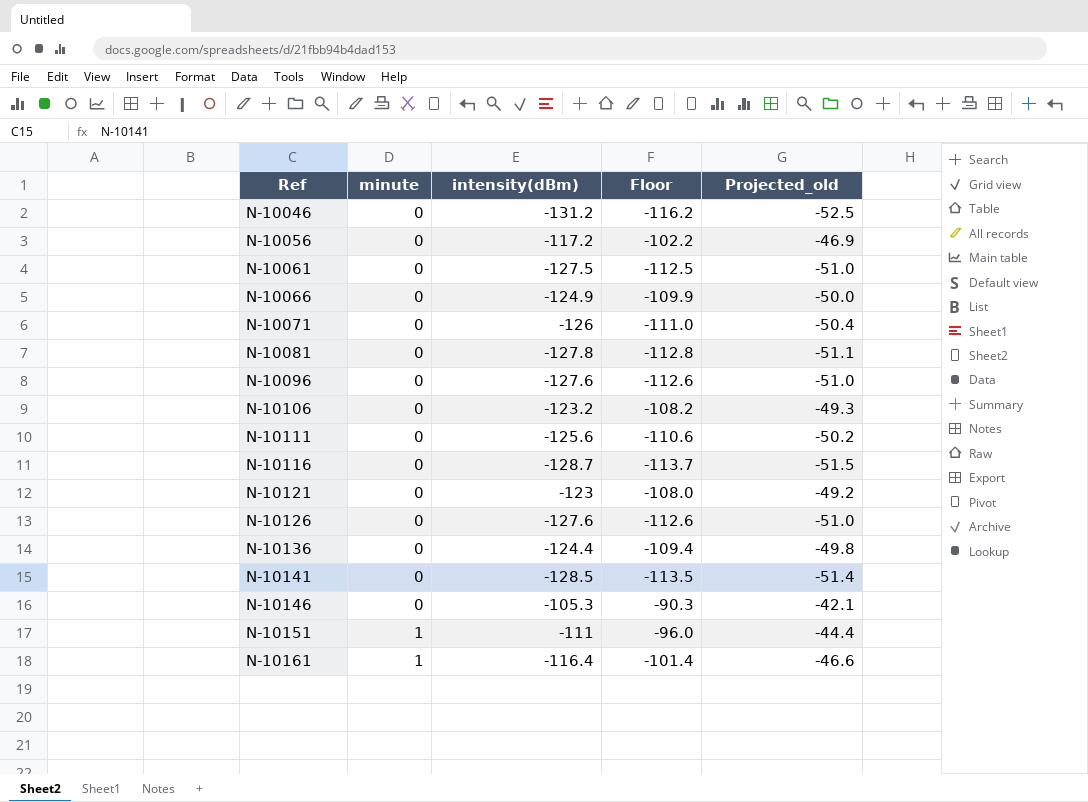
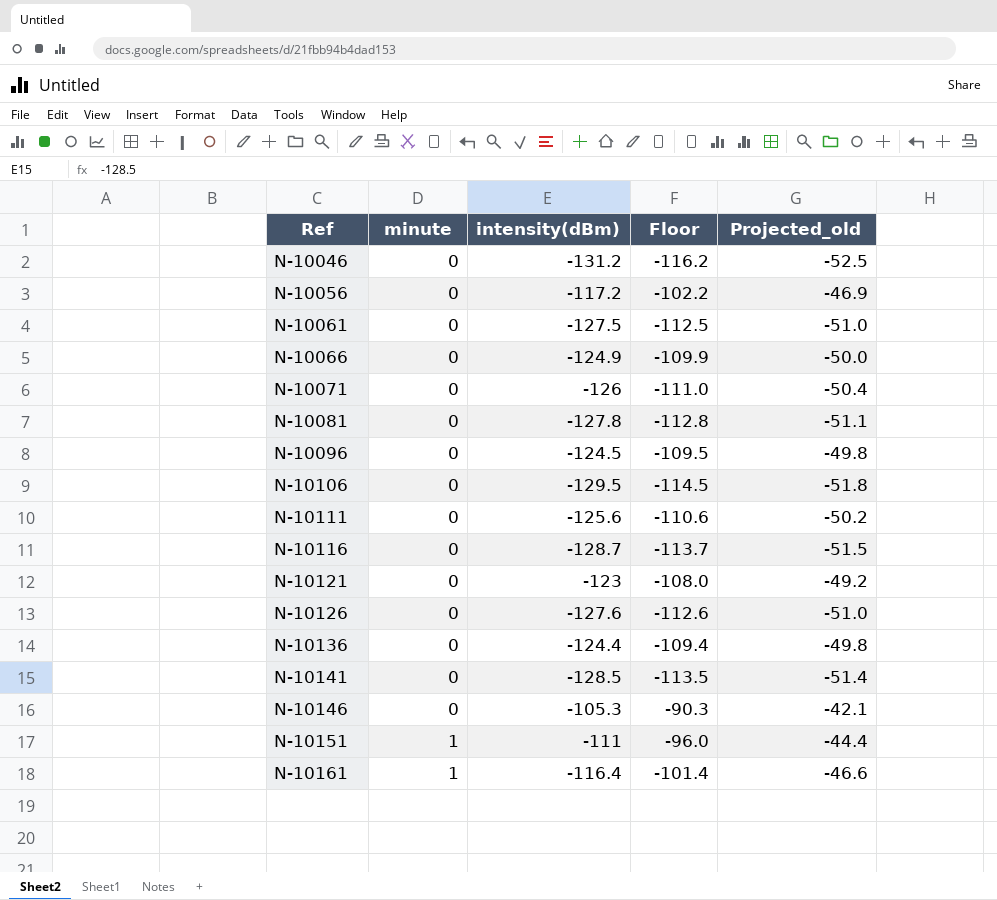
N-10096 | intensity(dBm): -127.6 -> -124.5
N-10096 | Floor: -112.6 -> -109.5
N-10096 | Projected_old: -51.0 -> -49.8
N-10106 | intensity(dBm): -123.2 -> -129.5
N-10106 | Floor: -108.2 -> -114.5
N-10106 | Projected_old: -49.3 -> -51.8

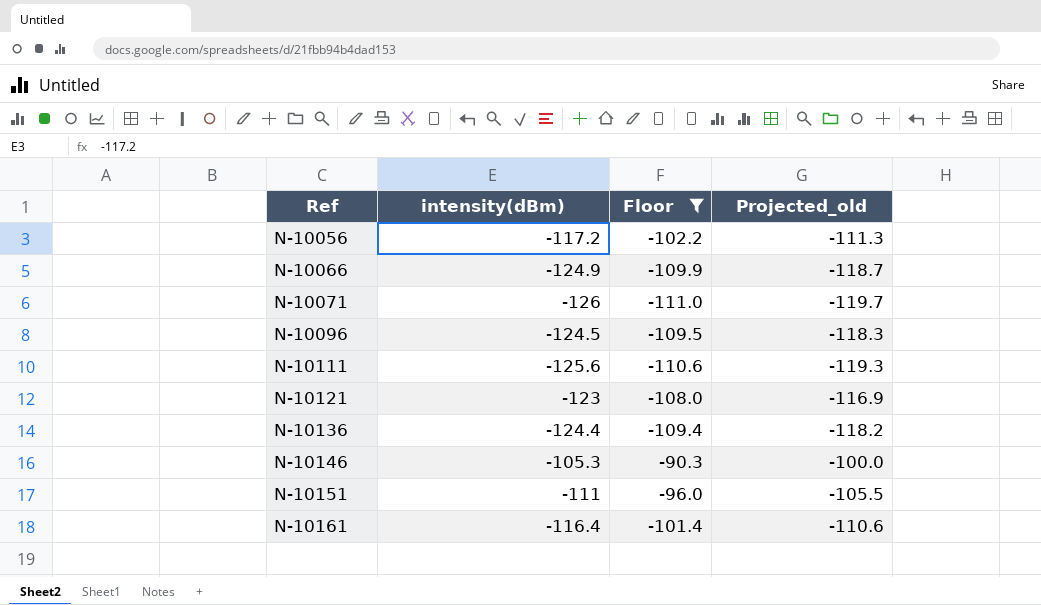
filter: none -> Floor >= -111.0
column minute | position: 2 -> none
column Projected_old | formula: [intensity(dBm)] * 0.4 -> [intensity(dBm)] * 0.95

